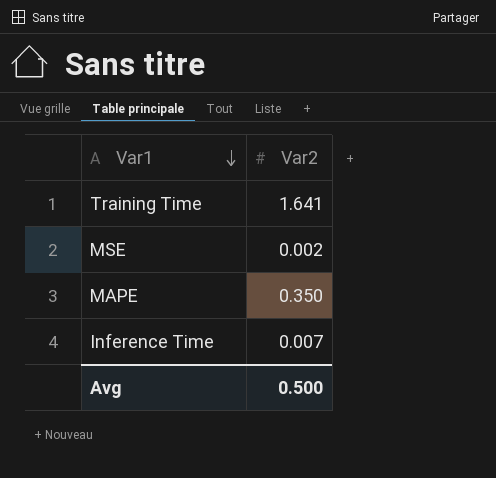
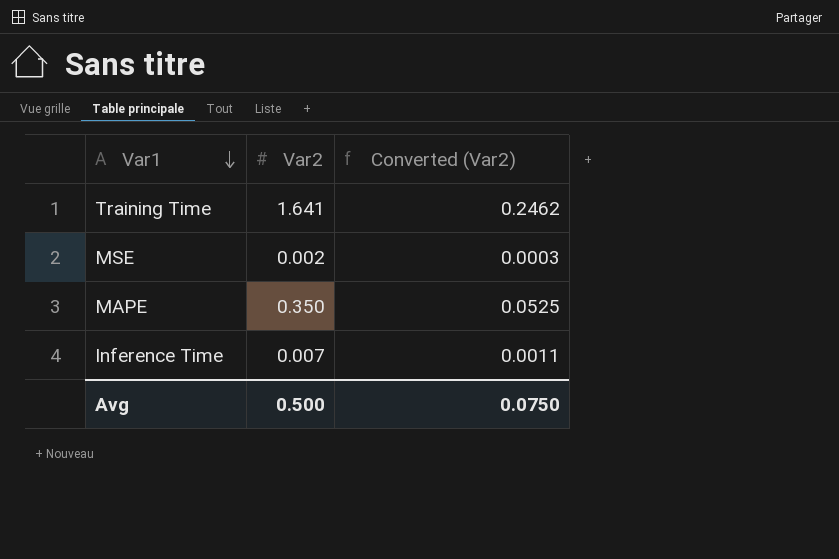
column Converted (Var2) | formula: none -> [Var2] * 0.15

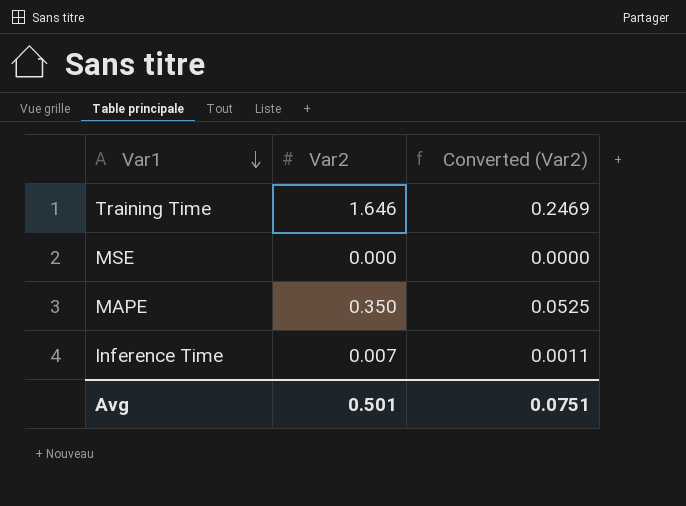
Training Time | Var2: 1.641 -> 1.646
Training Time | Converted (Var2): 0.2462 -> 0.2469
MSE | Var2: 0.002 -> 0.000
MSE | Converted (Var2): 0.0003 -> 0.0000
Avg | Var2: 0.500 -> 0.501
Avg | Converted (Var2): 0.0750 -> 0.0751

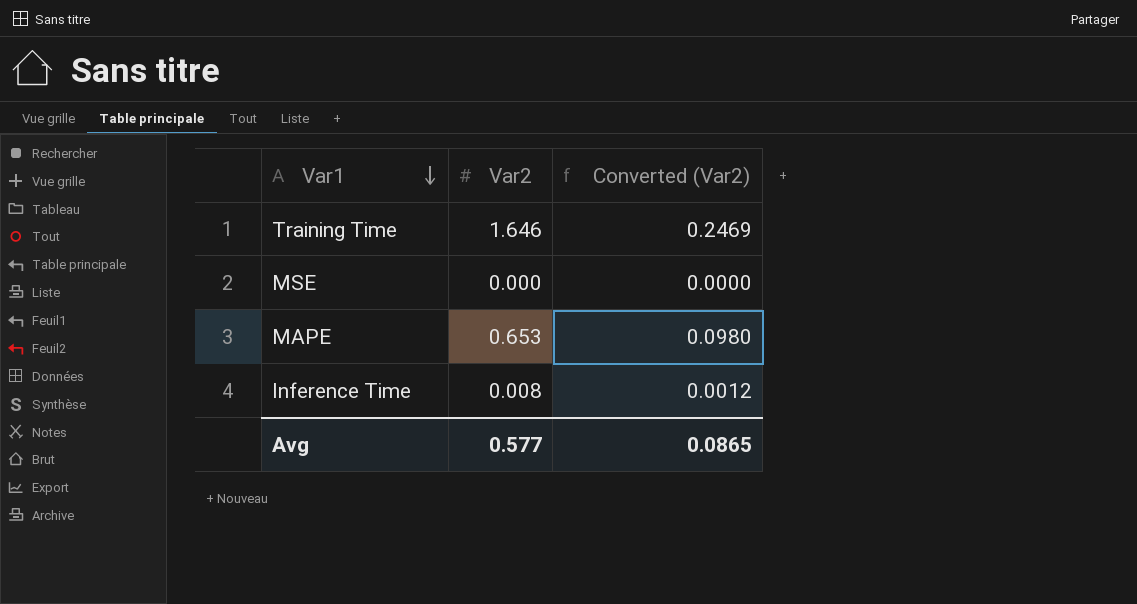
MAPE | Var2: 0.350 -> 0.653
MAPE | Converted (Var2): 0.0525 -> 0.0980
Inference Time | Var2: 0.007 -> 0.008
Inference Time | Converted (Var2): 0.0011 -> 0.0012
Avg | Var2: 0.501 -> 0.577
Avg | Converted (Var2): 0.0751 -> 0.0865

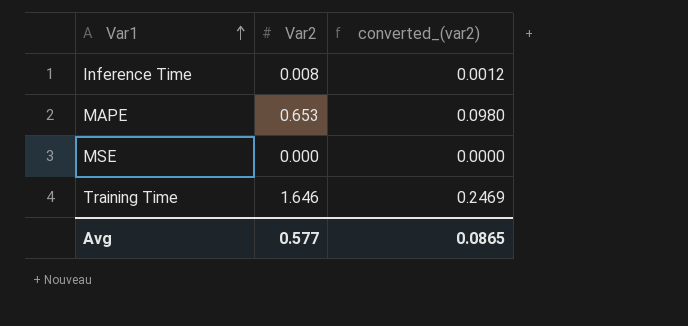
row order: Var1 descending -> Var1 ascending
column name: Converted (Var2) -> converted_(var2)

